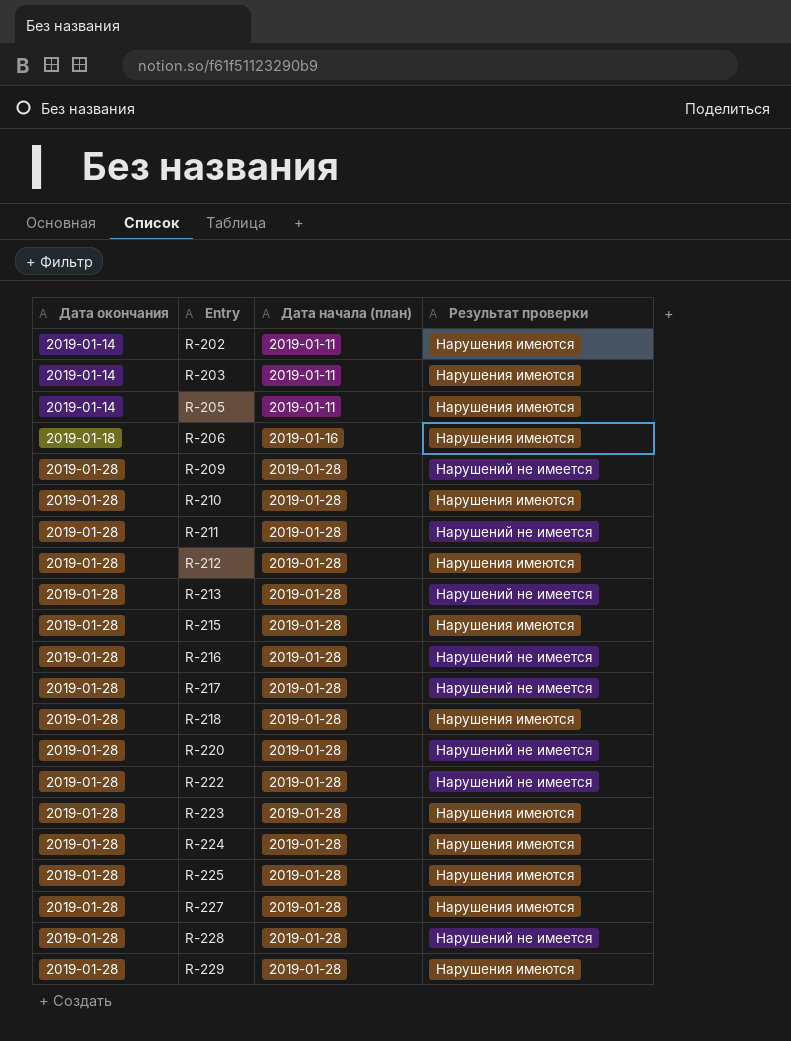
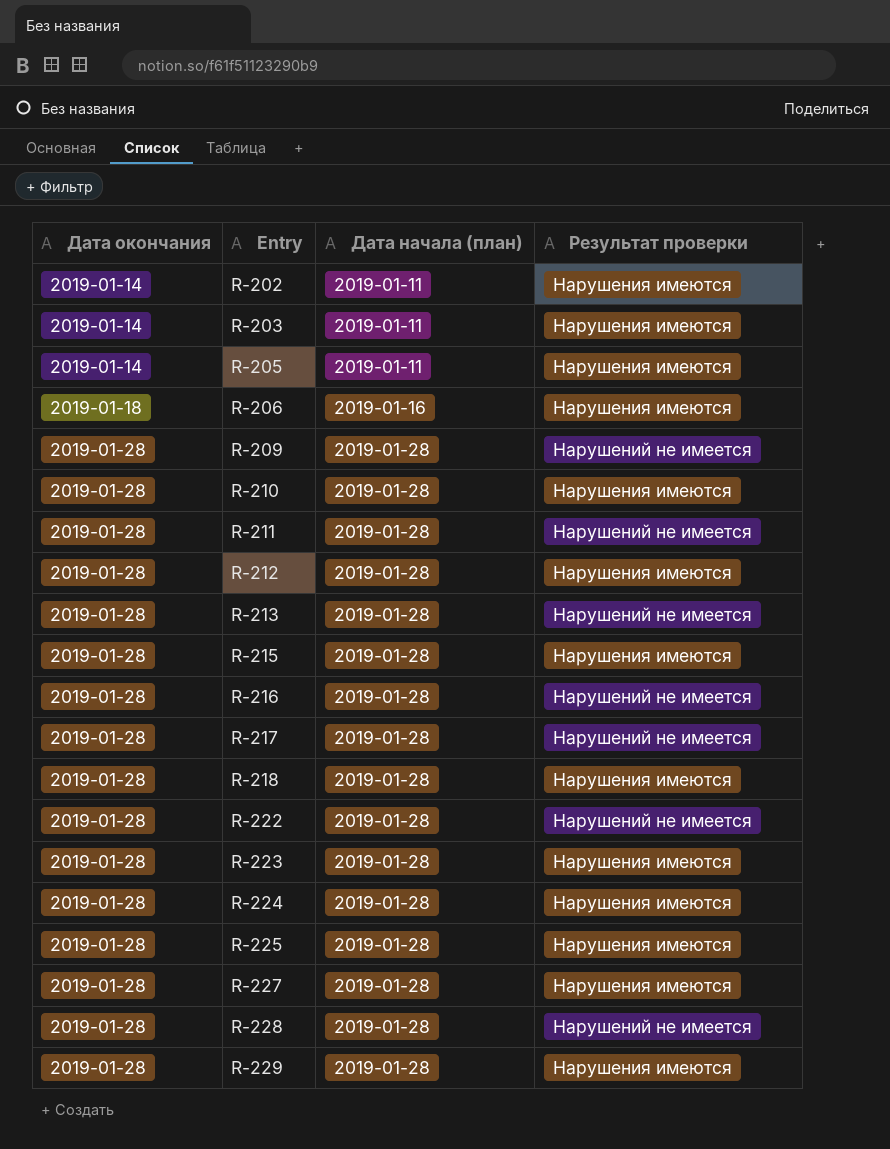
row R-220: 2019-01-28 | 2019-01-28 | Нарушений не имеется -> none

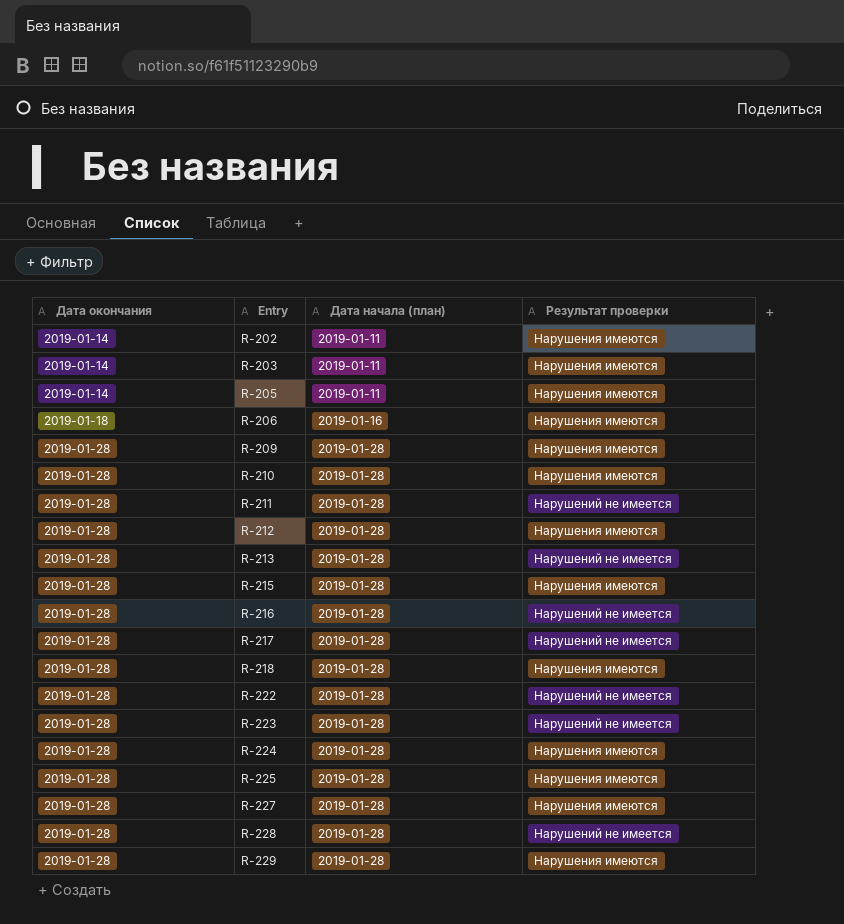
R-209 | Результат проверки: Нарушений не имеется -> Нарушения имеются
R-223 | Результат проверки: Нарушения имеются -> Нарушений не имеется

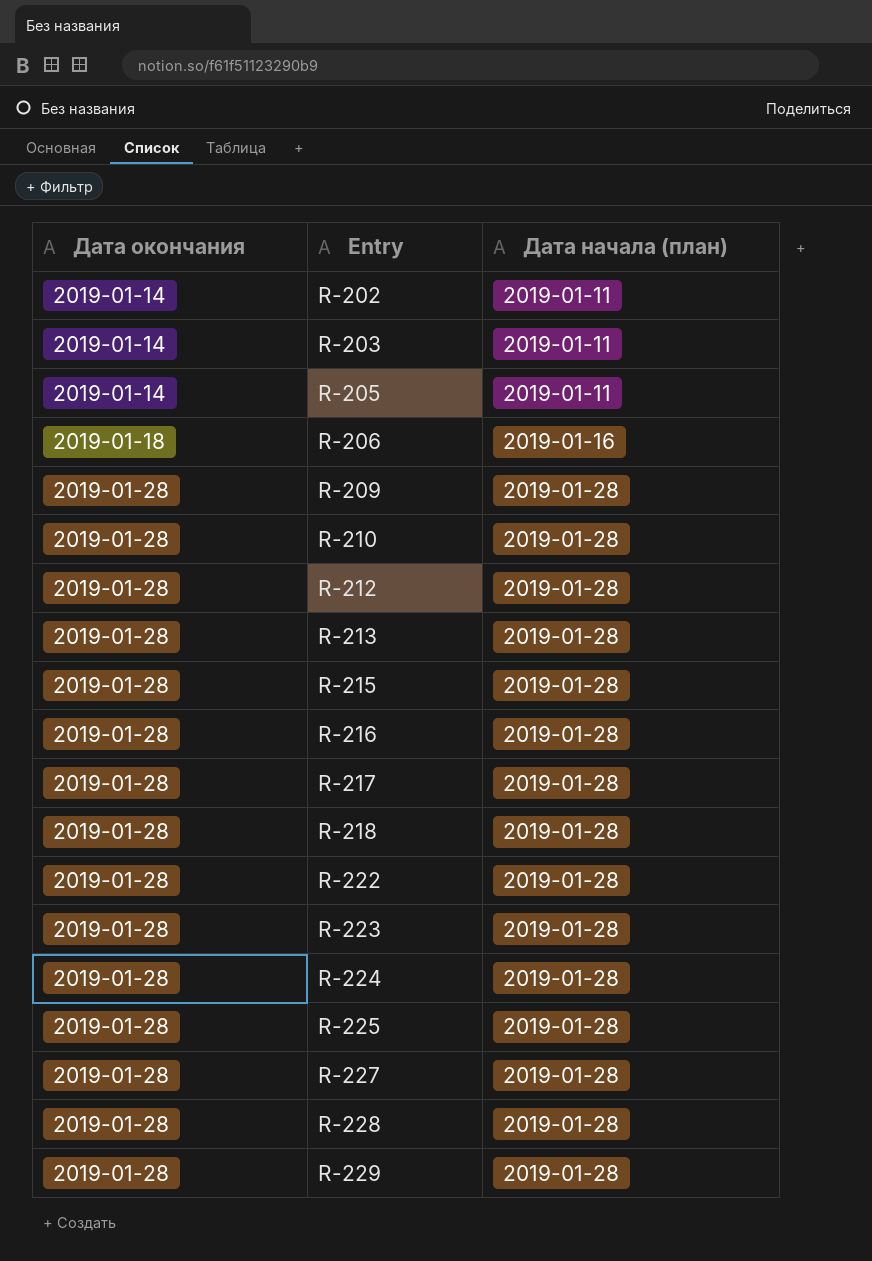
column Результат проверки | position: 4 -> none
row R-211: 2019-01-28 | 2019-01-28 | Нарушений не имеется -> none

